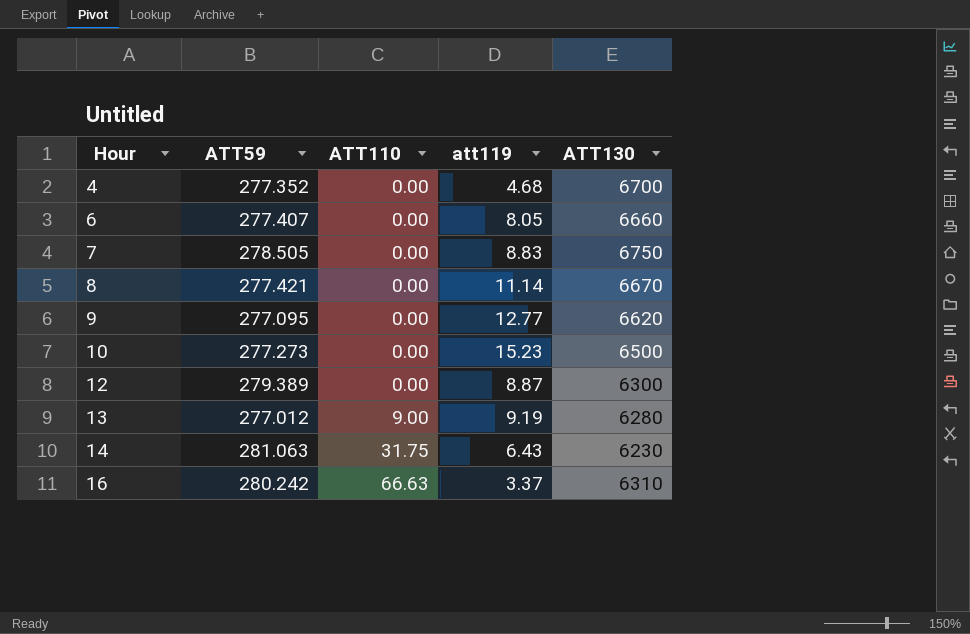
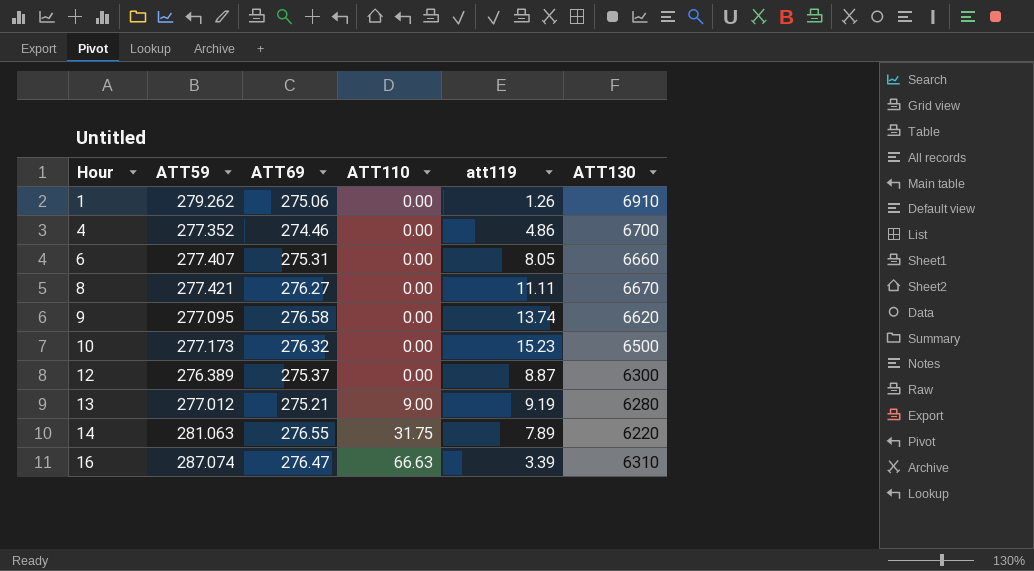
column ATT69 | position: none -> 3
row 7: 278.505 | 0.00 | 8.83 | 6750 -> none
row 1: none -> 279.262 | 275.06 | 0.00 | 1.26 | 6910
4 | att119: 4.68 -> 4.86
8 | att119: 11.14 -> 11.11
9 | att119: 12.77 -> 13.74
10 | ATT59: 277.273 -> 277.173
12 | ATT59: 279.389 -> 276.389
14 | att119: 6.43 -> 7.89
14 | ATT130: 6230 -> 6220
16 | ATT59: 280.242 -> 287.074
16 | att119: 3.37 -> 3.39

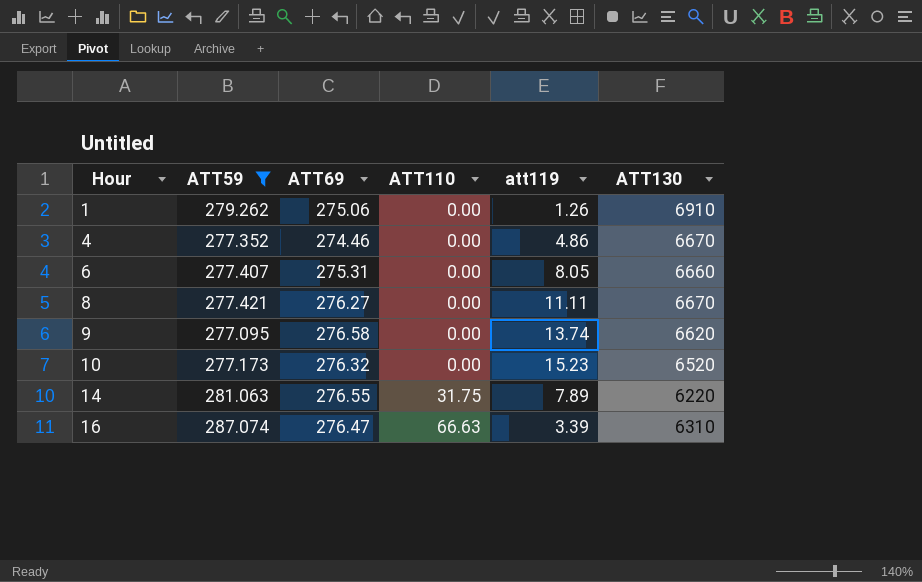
filter: none -> ATT59 >= 277.095
4 | ATT130: 6700 -> 6670
10 | ATT130: 6500 -> 6520

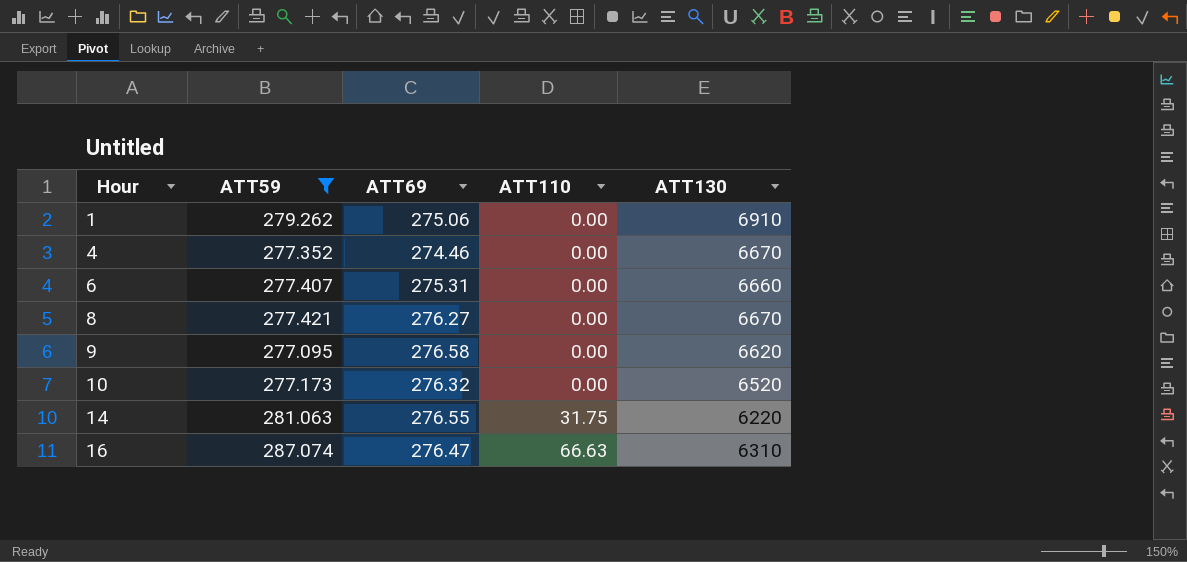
column att119 | position: 5 -> none

